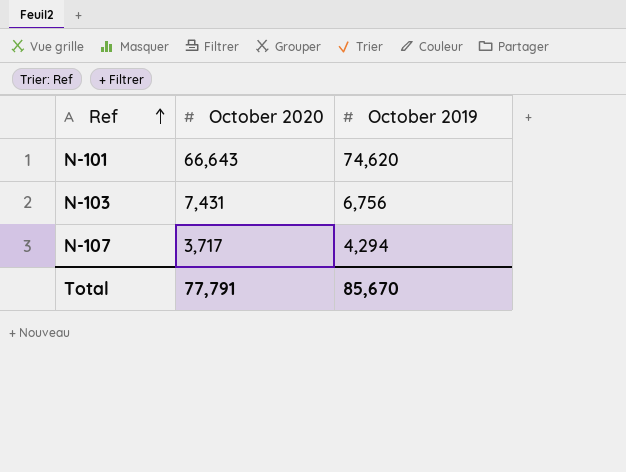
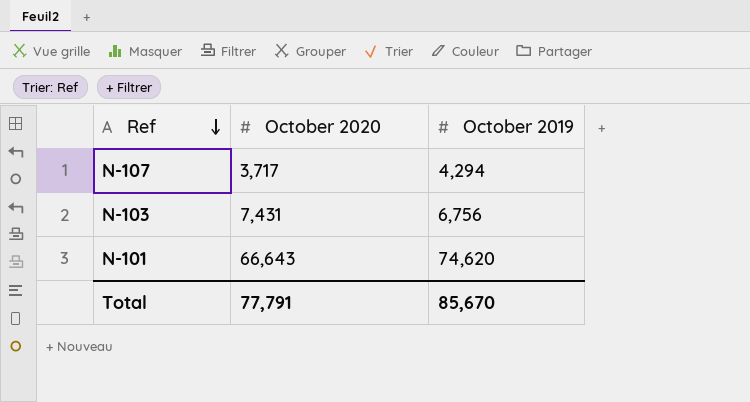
row order: Ref ascending -> Ref descending

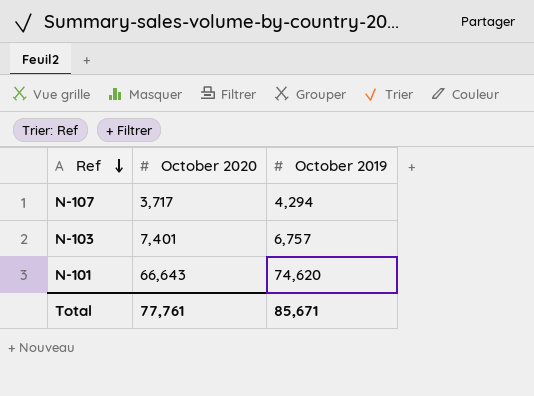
N-103 | October 2020: 7,431 -> 7,401
N-103 | October 2019: 6,756 -> 6,757
Total | October 2020: 77,791 -> 77,761
Total | October 2019: 85,670 -> 85,671

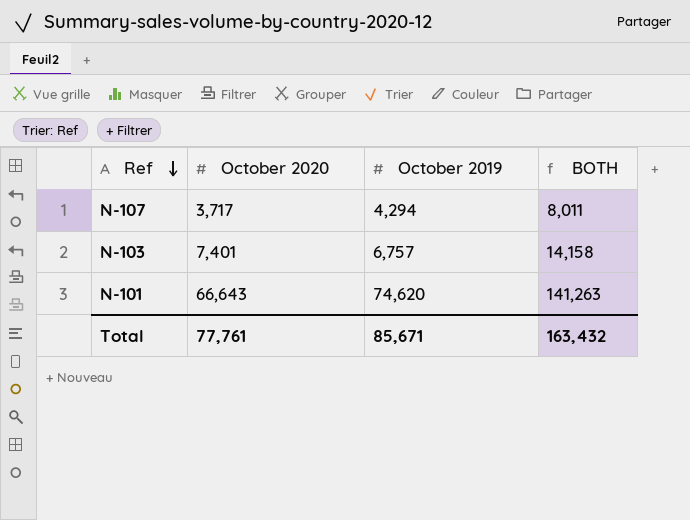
column BOTH | formula: none -> [October 2020] + [October 2019]

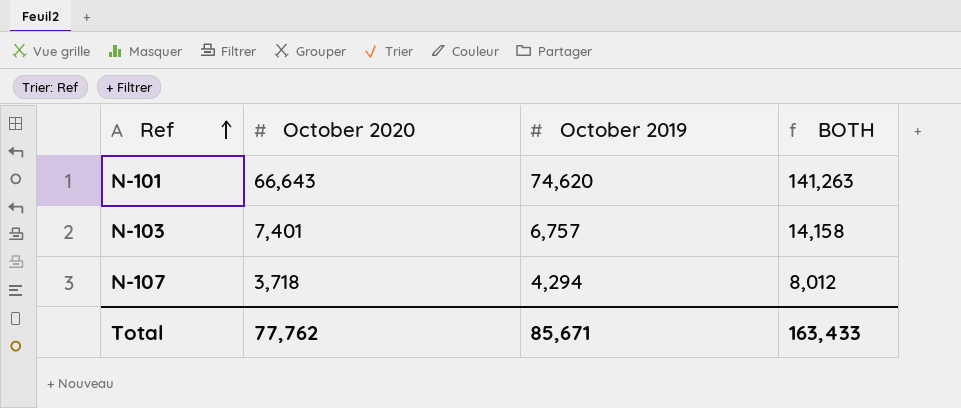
row order: Ref descending -> Ref ascending
N-107 | October 2020: 3,717 -> 3,718
N-107 | BOTH: 8,011 -> 8,012
Total | October 2020: 77,761 -> 77,762
Total | BOTH: 163,432 -> 163,433

